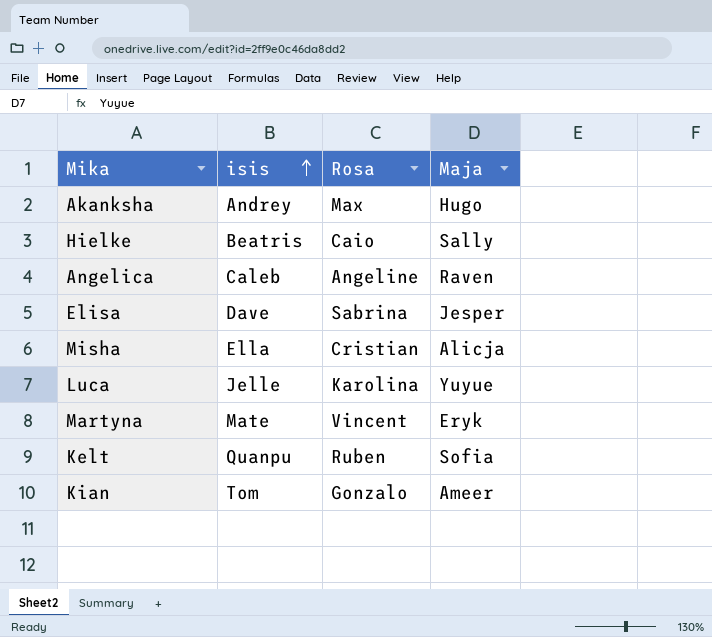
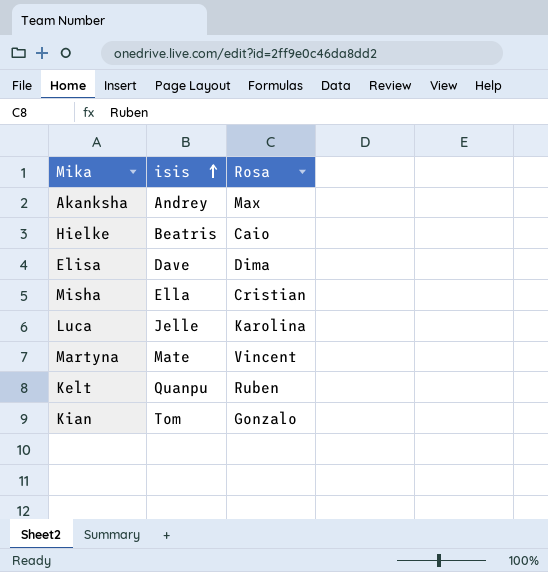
column Maja | position: 4 -> none
row Angelica: Caleb | Angeline | Raven -> none
Elisa | Rosa: Sabrina -> Dima

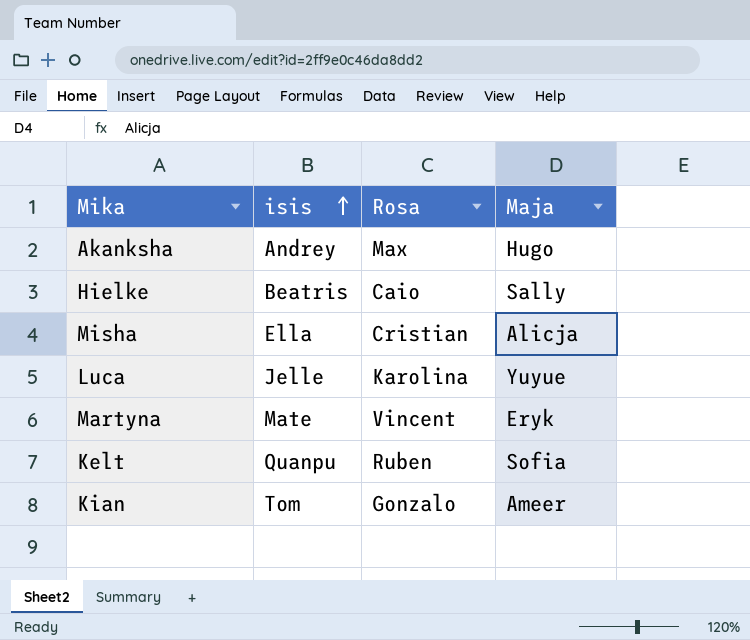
column Maja | position: none -> 4
row Elisa: Dave | Dima -> none

